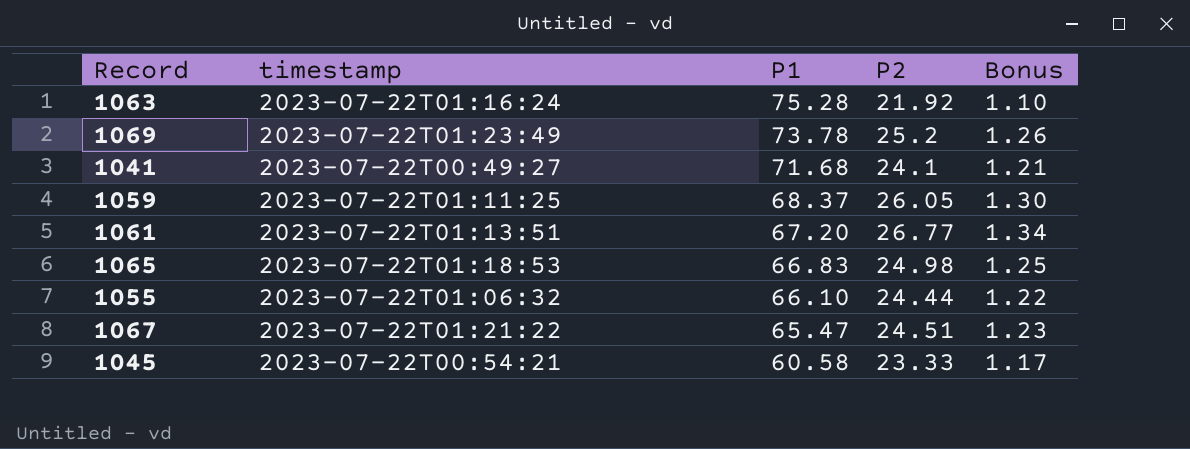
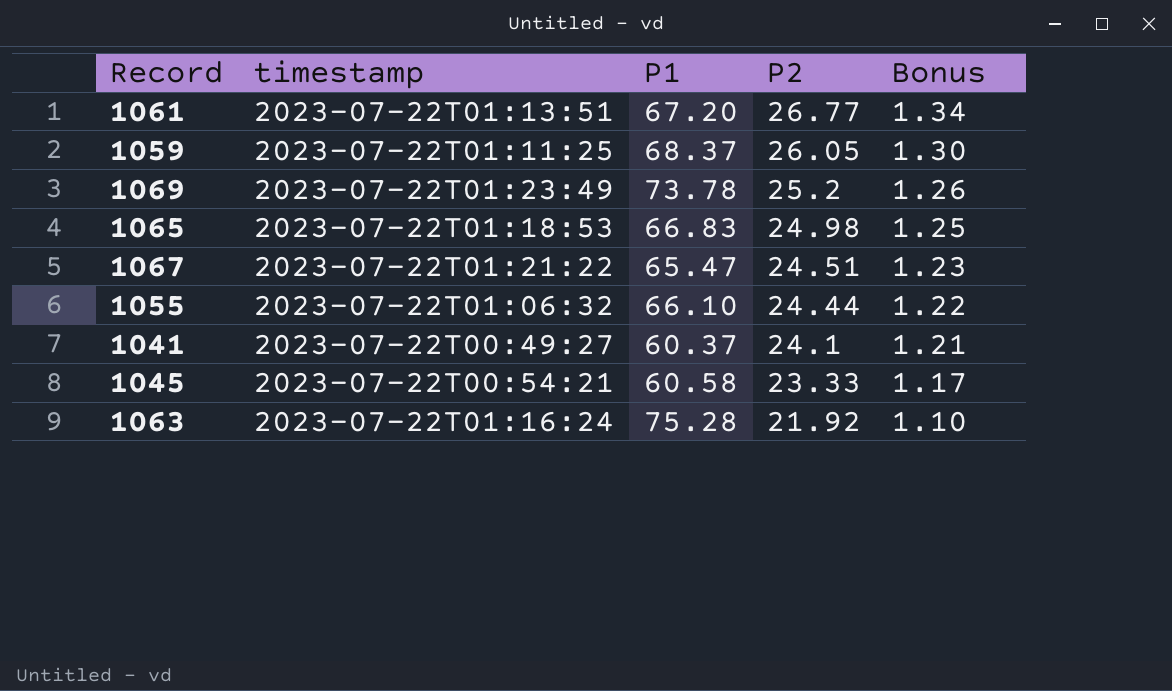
row order: P1 descending -> P2 descending
1041 | P1: 71.68 -> 60.37

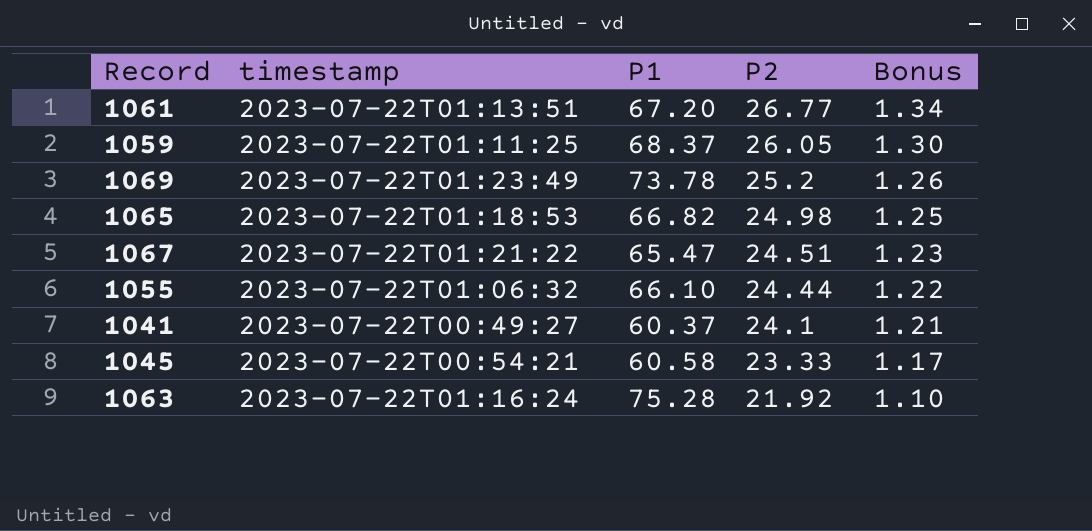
1065 | P1: 66.83 -> 66.82

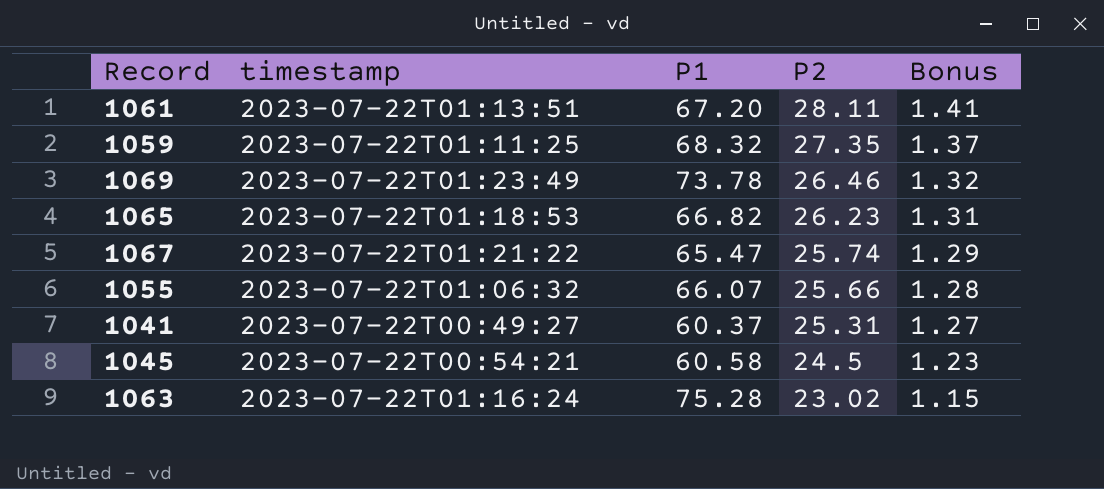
1061 | P2: 26.77 -> 28.11
1061 | Bonus: 1.34 -> 1.41
1059 | P1: 68.37 -> 68.32
1059 | P2: 26.05 -> 27.35
1059 | Bonus: 1.30 -> 1.37
1069 | P2: 25.2 -> 26.46
1069 | Bonus: 1.26 -> 1.32
1065 | P2: 24.98 -> 26.23
1065 | Bonus: 1.25 -> 1.31
1067 | P2: 24.51 -> 25.74
1067 | Bonus: 1.23 -> 1.29
1055 | P1: 66.10 -> 66.07
1055 | P2: 24.44 -> 25.66
1055 | Bonus: 1.22 -> 1.28
1041 | P2: 24.1 -> 25.31
1041 | Bonus: 1.21 -> 1.27
1045 | P2: 23.33 -> 24.5
1045 | Bonus: 1.17 -> 1.23
1063 | P2: 21.92 -> 23.02
1063 | Bonus: 1.10 -> 1.15

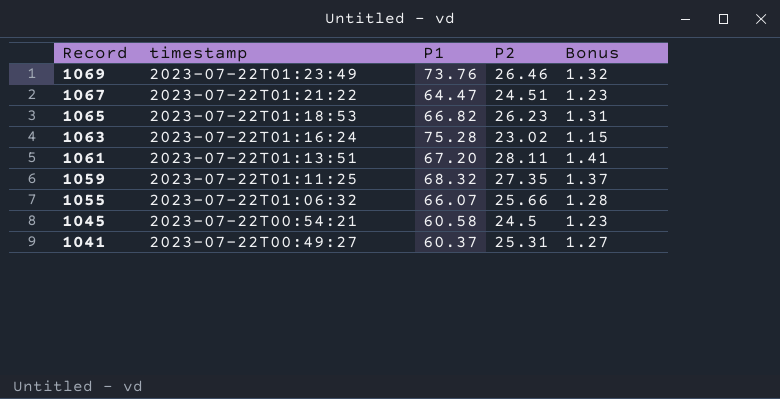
row order: P2 descending -> Record descending
1069 | P1: 73.78 -> 73.76
1067 | P1: 65.47 -> 64.47
1067 | P2: 25.74 -> 24.51
1067 | Bonus: 1.29 -> 1.23

